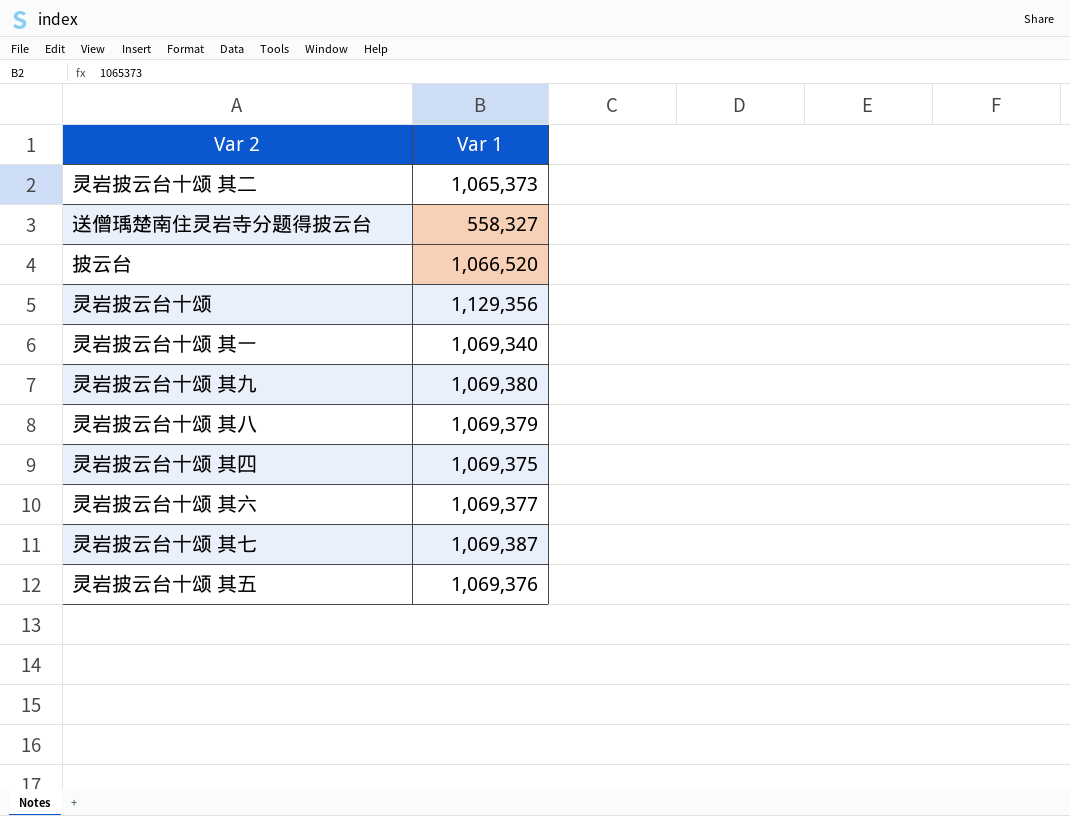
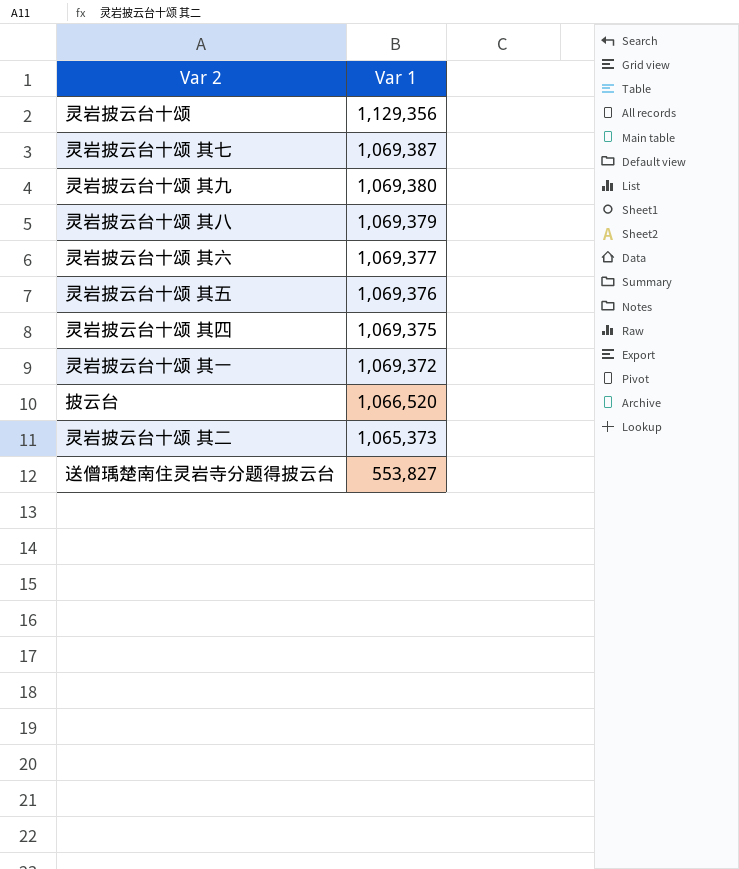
row order: none -> Var 1 descending
灵岩披云台十颂 其一 | Var 1: 1,069,340 -> 1,069,372
送僧瑀楚南住灵岩寺分题得披云台 | Var 1: 558,327 -> 553,827

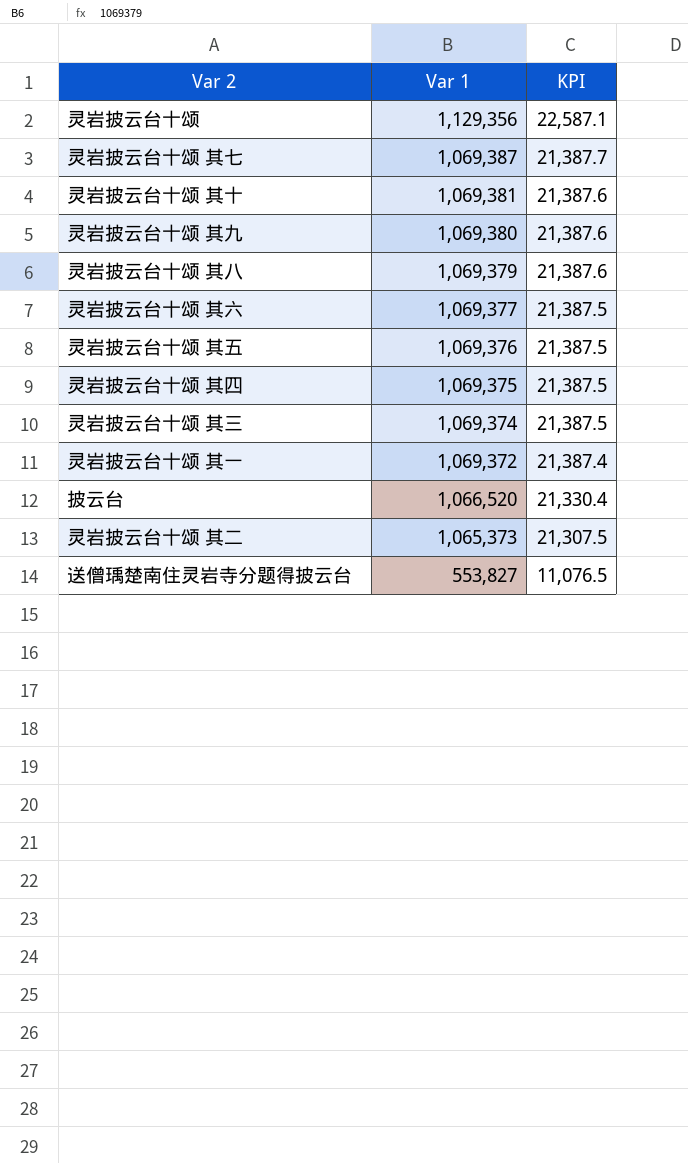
column KPI | formula: none -> [Var 1] * 0.02
row 灵岩披云台十颂 其十: none -> 1,069,381 | 21,387.6
row 灵岩披云台十颂 其三: none -> 1,069,374 | 21,387.5

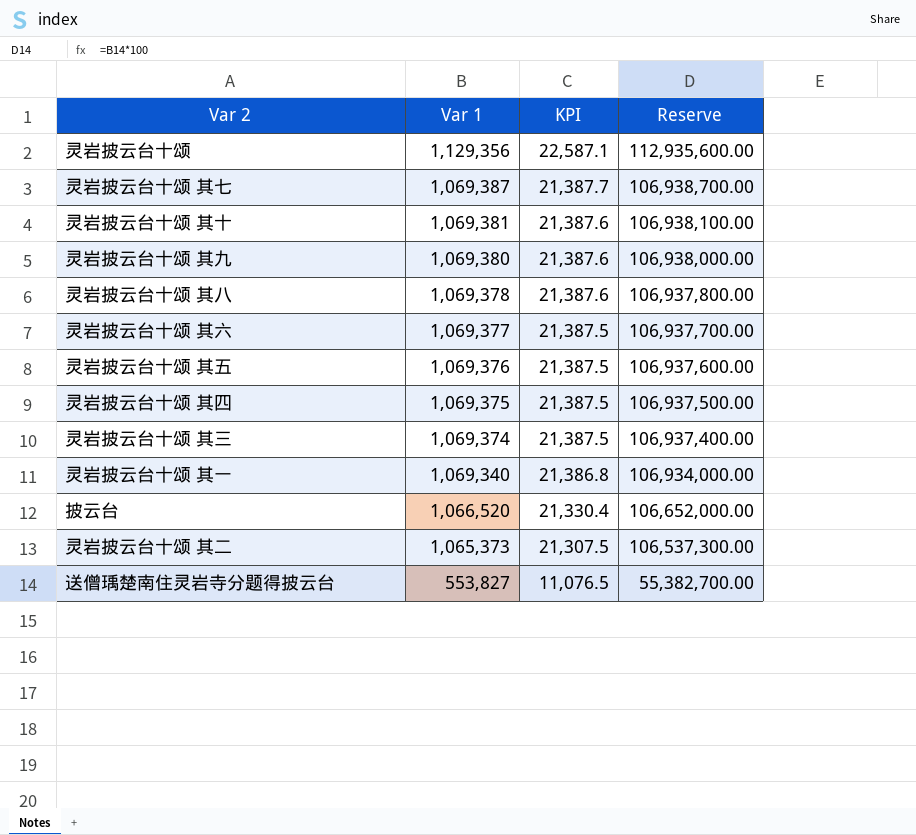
column Reserve | formula: none -> [Var 1] * 100
灵岩披云台十颂 其八 | Var 1: 1,069,379 -> 1,069,378
灵岩披云台十颂 其一 | Var 1: 1,069,372 -> 1,069,340
灵岩披云台十颂 其一 | KPI: 21,387.4 -> 21,386.8

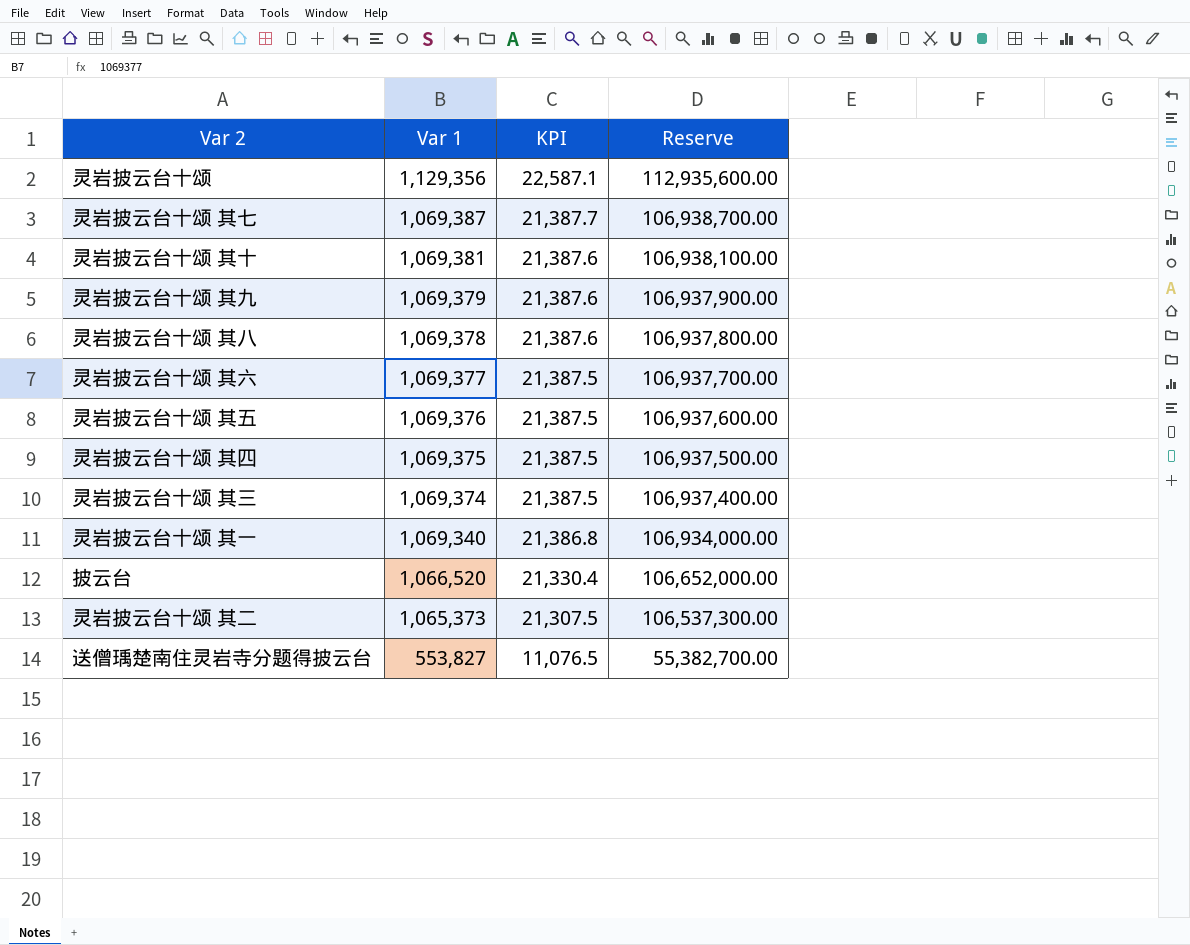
灵岩披云台十颂 其九 | Var 1: 1,069,380 -> 1,069,379
灵岩披云台十颂 其九 | Reserve: 106,938,000.00 -> 106,937,900.00

